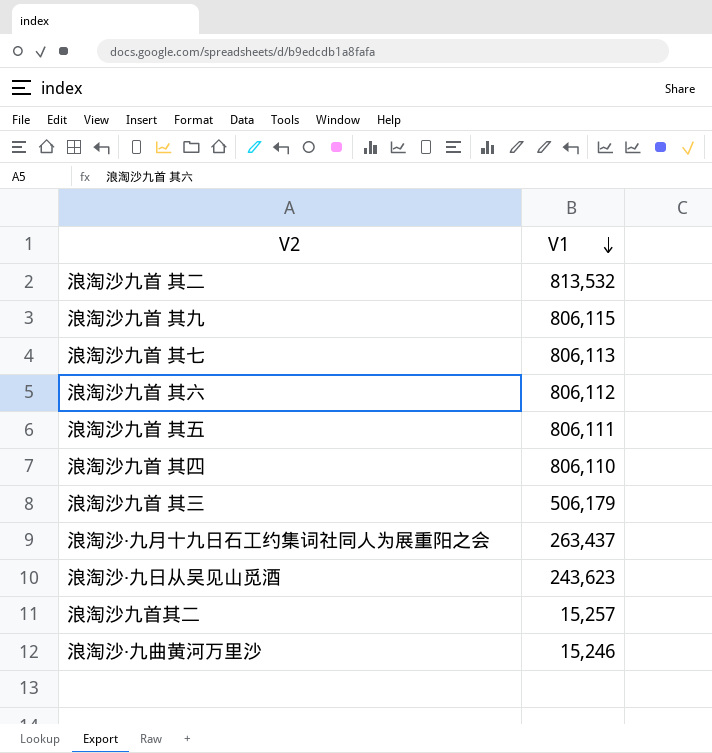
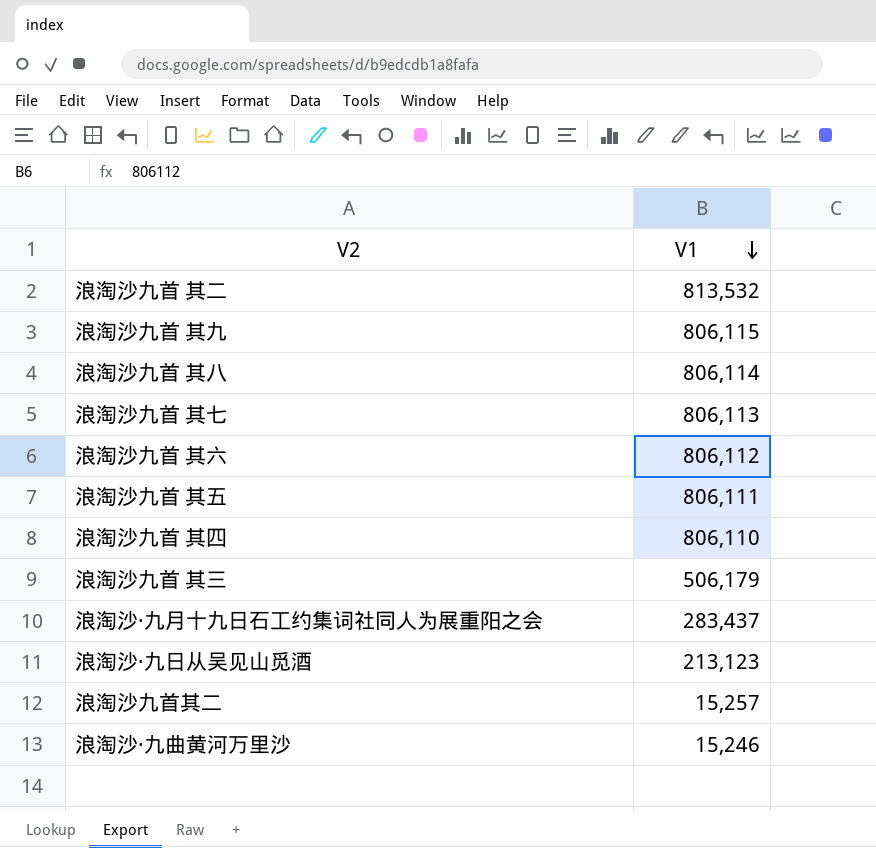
row 浪淘沙九首 其八: none -> 806,114
浪淘沙·九月十九日石工约集词社同人为展重阳之会 | V1: 263,437 -> 283,437
浪淘沙·九日从吴见山觅酒 | V1: 243,623 -> 213,123

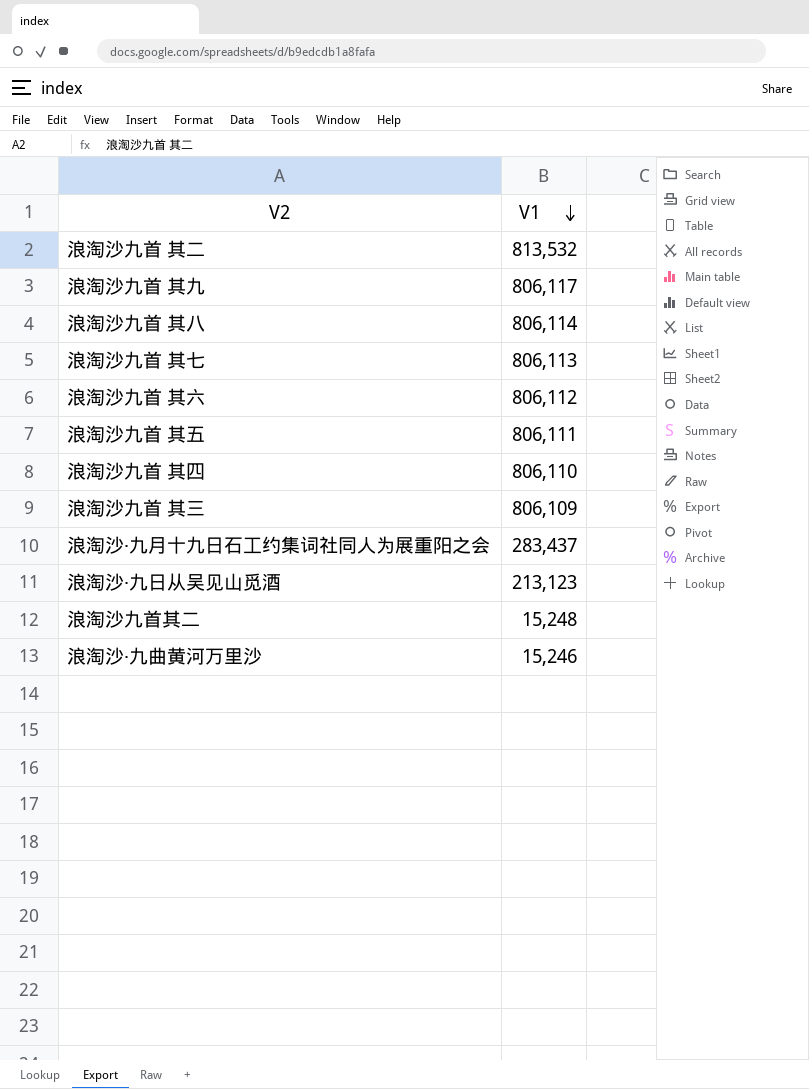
浪淘沙九首 其九 | V1: 806,115 -> 806,117
浪淘沙九首 其三 | V1: 506,179 -> 806,109
浪淘沙九首其二 | V1: 15,257 -> 15,248

